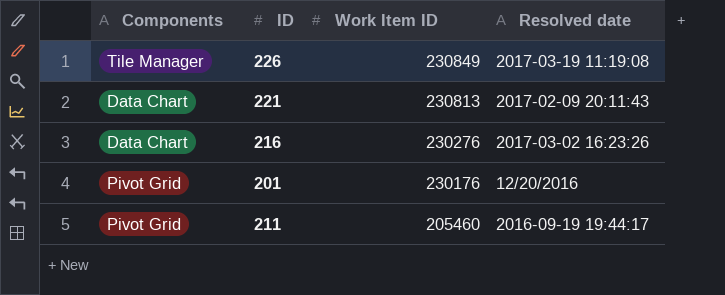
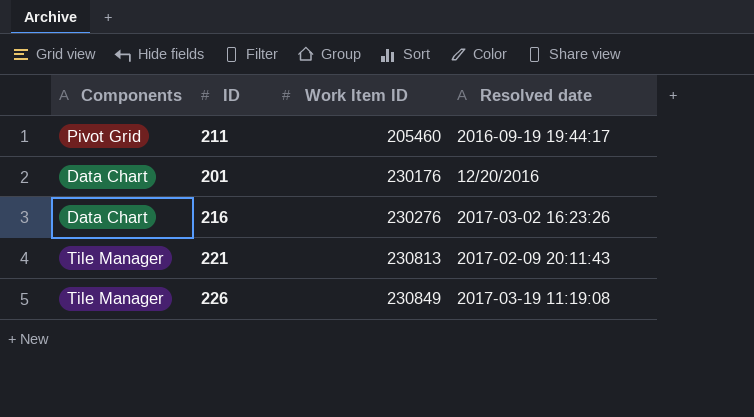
row order: Work Item ID descending -> Work Item ID ascending
201 | Components: Pivot Grid -> Data Chart
221 | Components: Data Chart -> Tile Manager

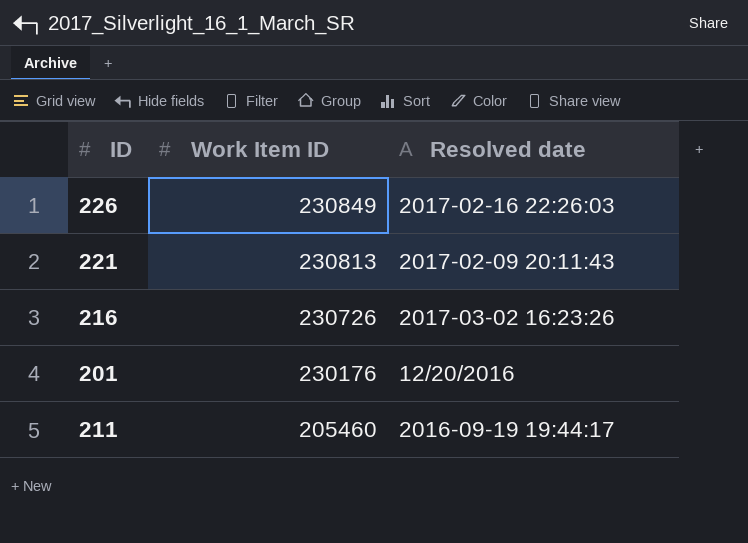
row order: Work Item ID ascending -> Work Item ID descending
column Components | position: 1 -> none
226 | Resolved date: 2017-03-19 11:19:08 -> 2017-02-16 22:26:03
216 | Work Item ID: 230276 -> 230726

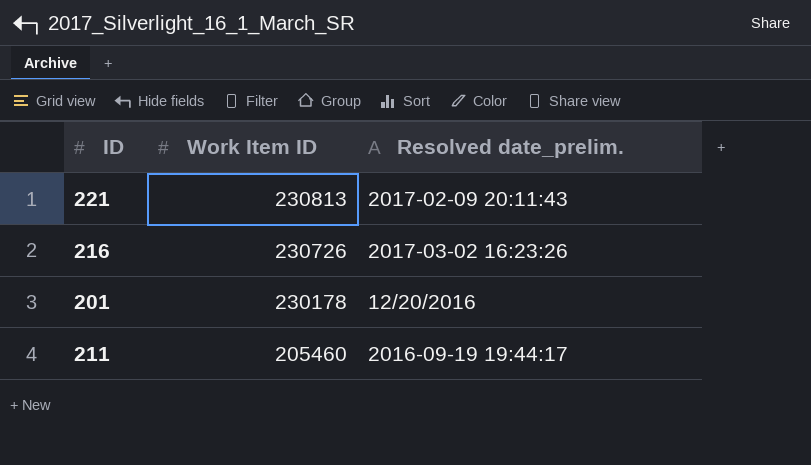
column name: Resolved date -> Resolved date_prelim.
row 226: 230849 | 2017-02-16 22:26:03 -> none
201 | Work Item ID: 230176 -> 230178

